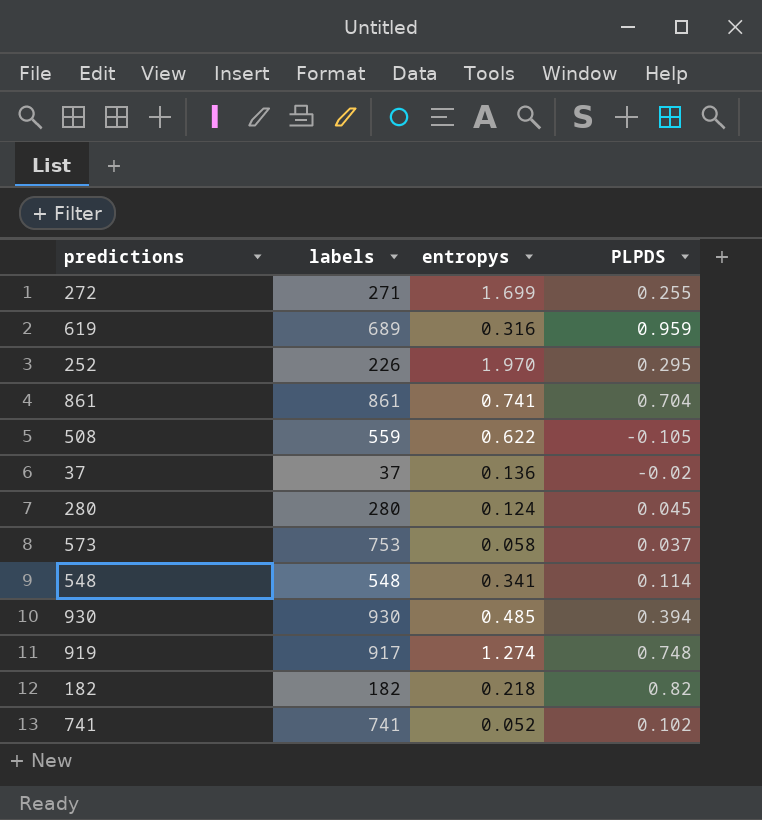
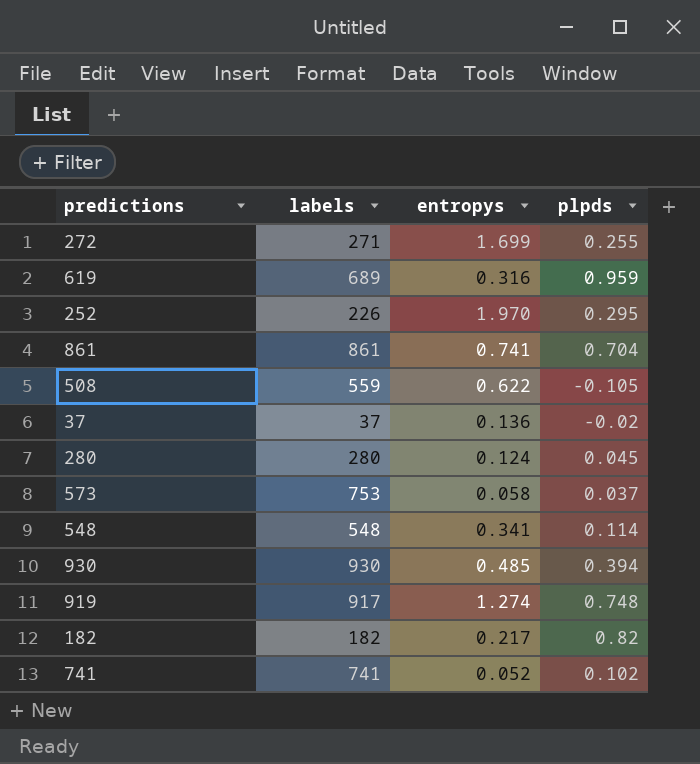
column name: PLPDS -> plpds
182 | entropys: 0.218 -> 0.217

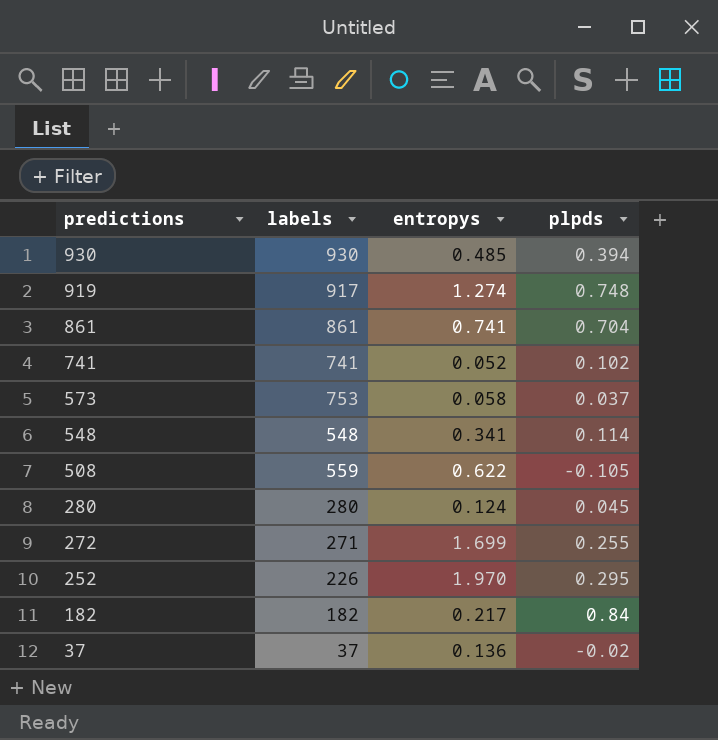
row order: none -> predictions descending
row 619: 689 | 0.316 | 0.959 -> none
182 | plpds: 0.82 -> 0.84

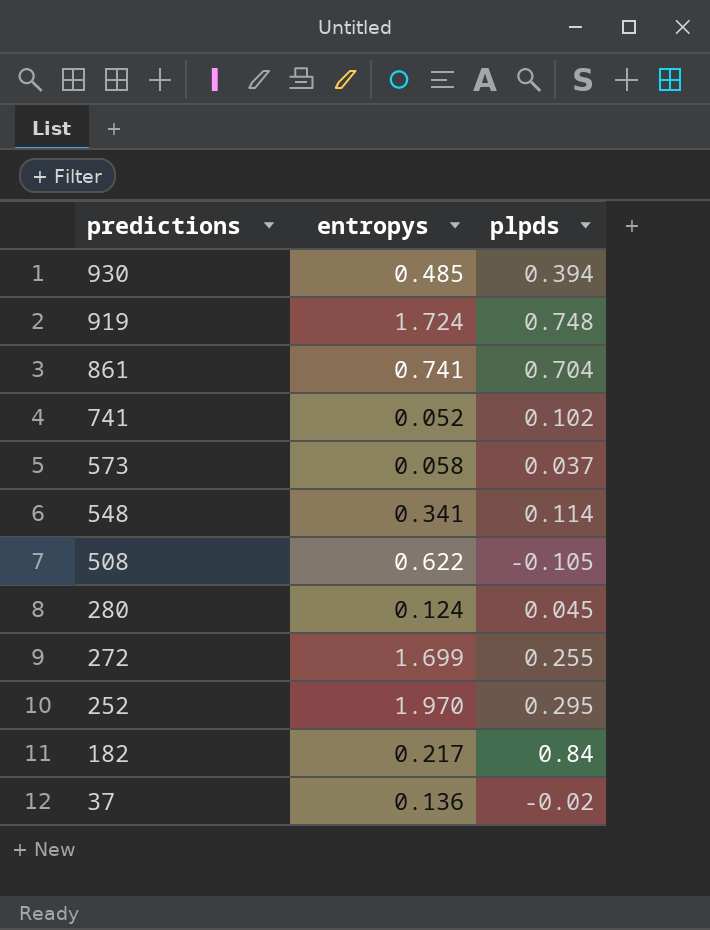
column labels | position: 2 -> none
919 | entropys: 1.274 -> 1.724

